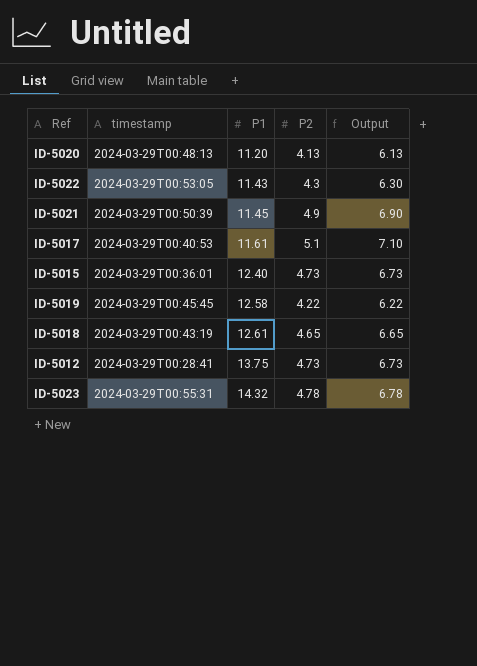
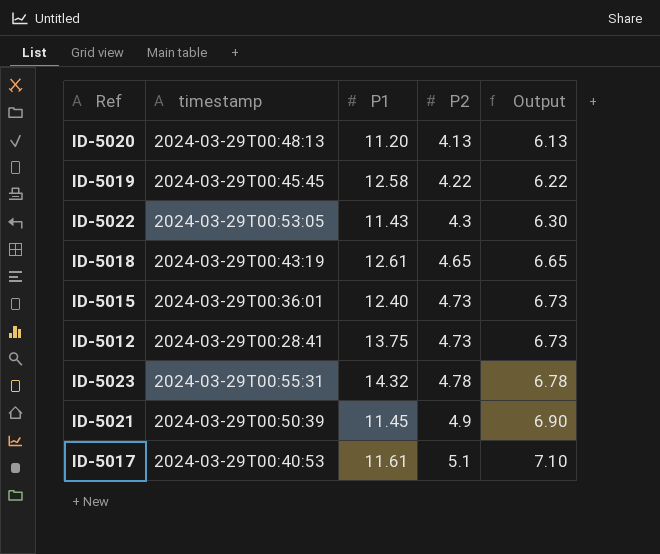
row order: P1 ascending -> P2 ascending

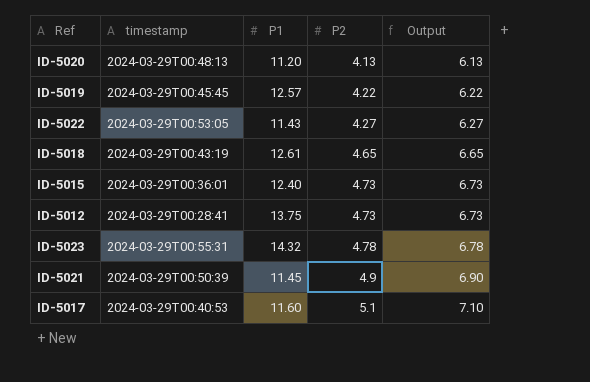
ID-5019 | P1: 12.58 -> 12.57
ID-5022 | P2: 4.3 -> 4.27
ID-5022 | Output: 6.30 -> 6.27
ID-5017 | P1: 11.61 -> 11.60

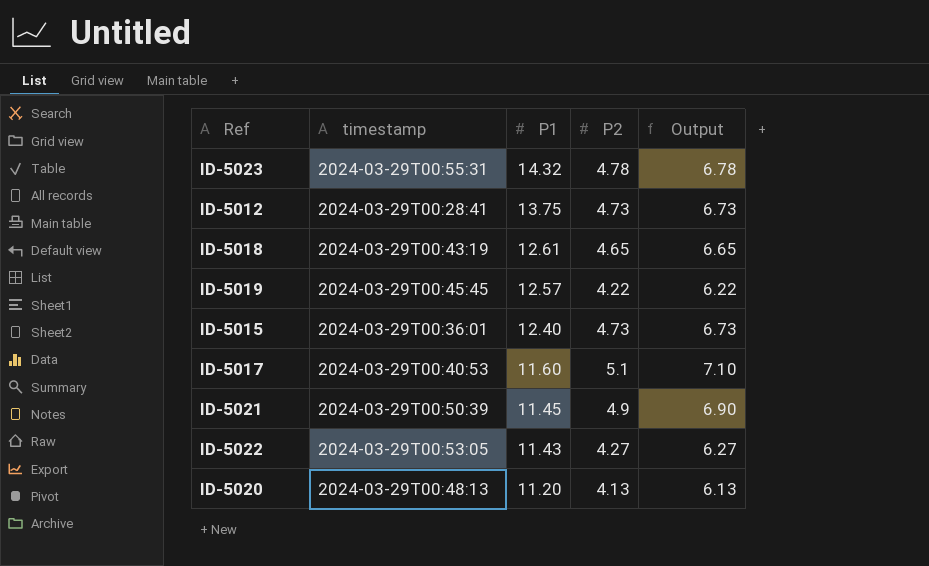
row order: P2 ascending -> P1 descending

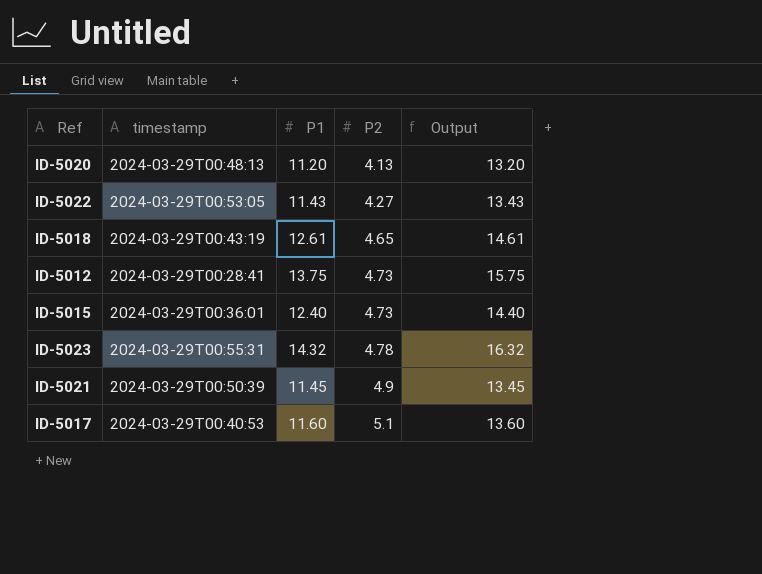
row order: P1 descending -> P2 ascending
column Output | formula: [P2] + 2 -> [P1] + 2
row ID-5019: 2024-03-29T00:45:45 | 12.57 | 4.22 | 6.22 -> none

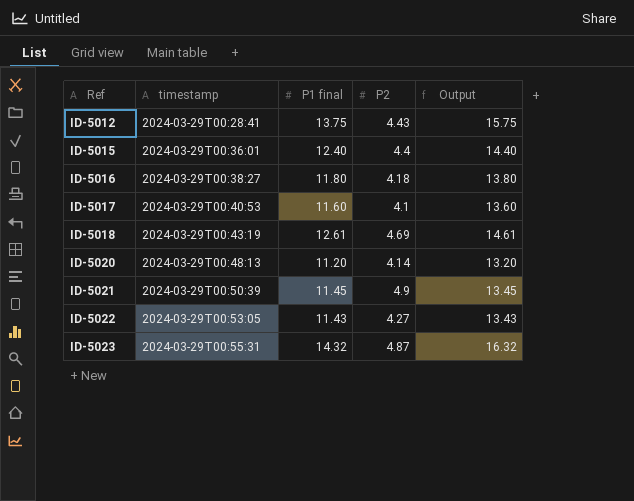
row order: P2 ascending -> Ref ascending
column name: P1 -> P1 final
ID-5012 | P2: 4.73 -> 4.43
ID-5015 | P2: 4.73 -> 4.4
row ID-5016: none -> 2024-03-29T00:38:27 | 11.80 | 4.18 | 13.80
ID-5017 | P2: 5.1 -> 4.1
ID-5018 | P2: 4.65 -> 4.69
ID-5020 | P2: 4.13 -> 4.14
ID-5023 | P2: 4.78 -> 4.87

